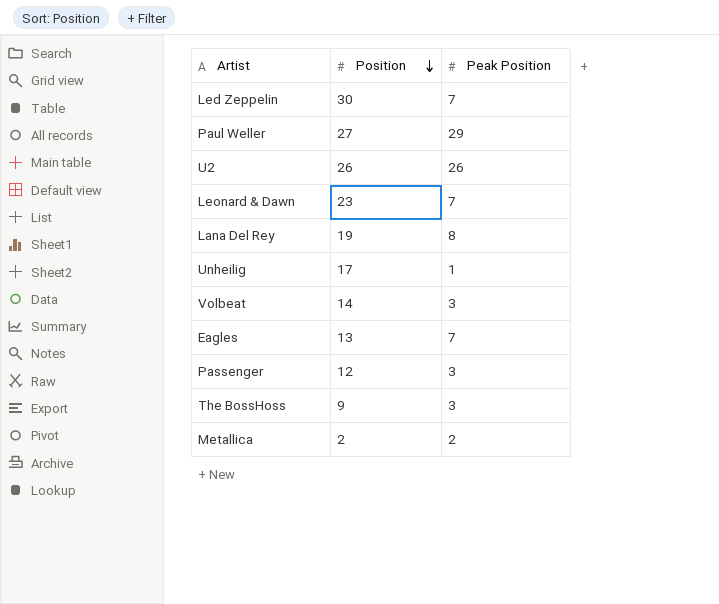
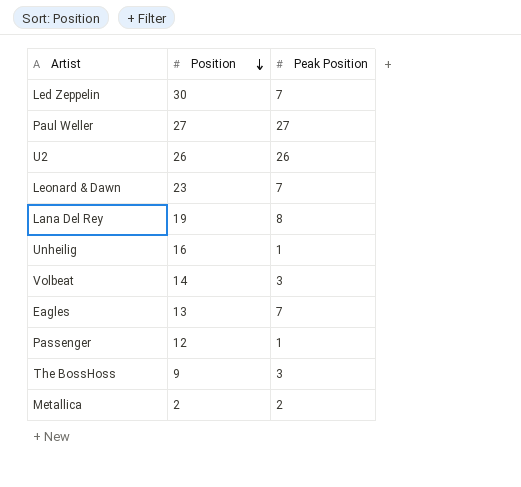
Paul Weller | Peak Position: 29 -> 27
Unheilig | Position: 17 -> 16
Passenger | Peak Position: 3 -> 1

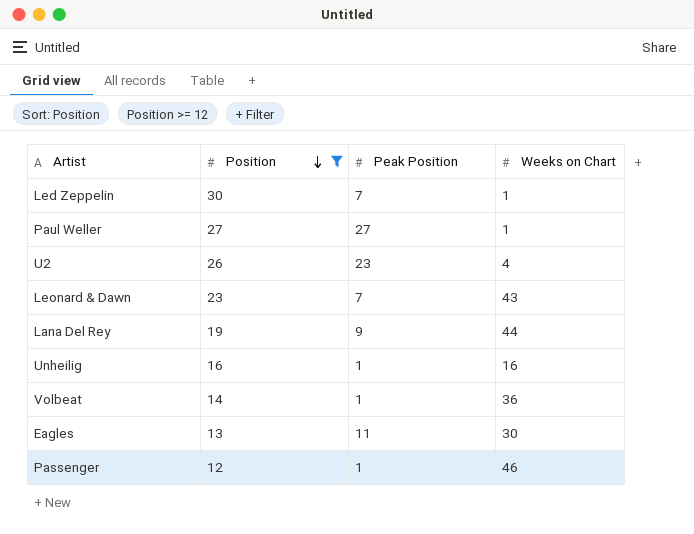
filter: none -> Position >= 12
column Weeks on Chart | position: none -> 4
U2 | Peak Position: 26 -> 23
Lana Del Rey | Peak Position: 8 -> 9
Volbeat | Peak Position: 3 -> 1
Eagles | Peak Position: 7 -> 11

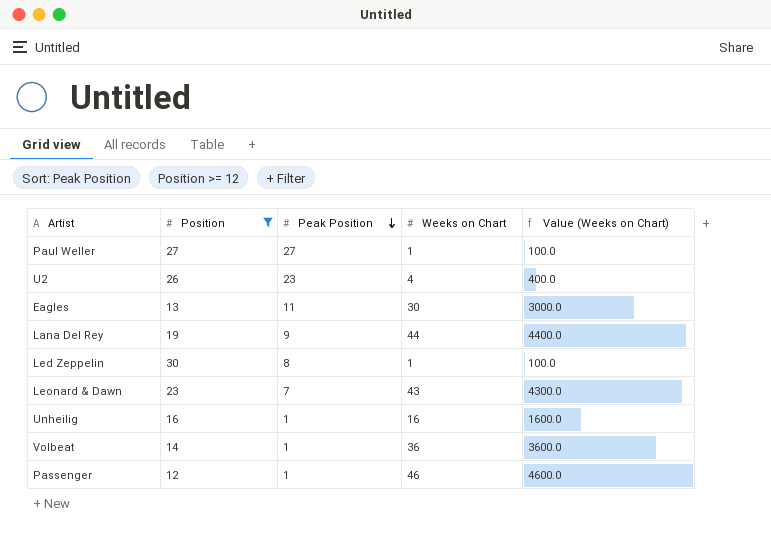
row order: Position descending -> Peak Position descending
column Value (Weeks on Chart) | formula: none -> [Weeks on Chart] * 100
Led Zeppelin | Peak Position: 7 -> 8

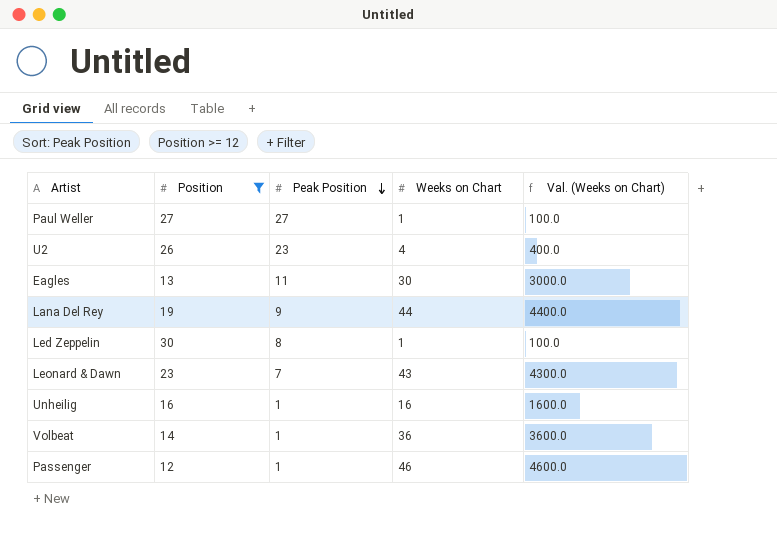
column name: Value (Weeks on Chart) -> Val. (Weeks on Chart)

